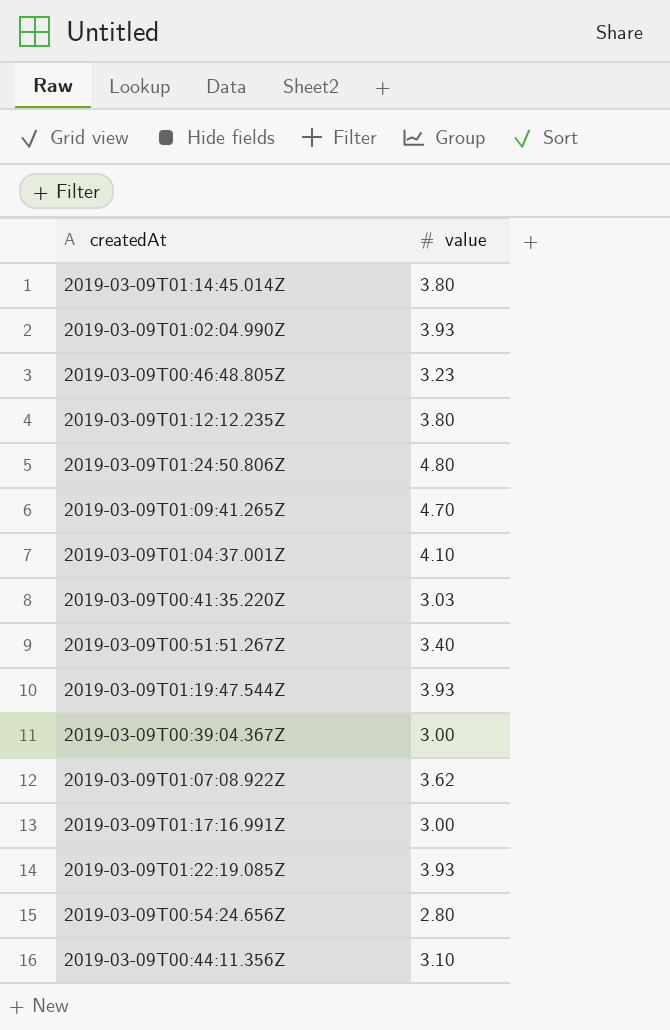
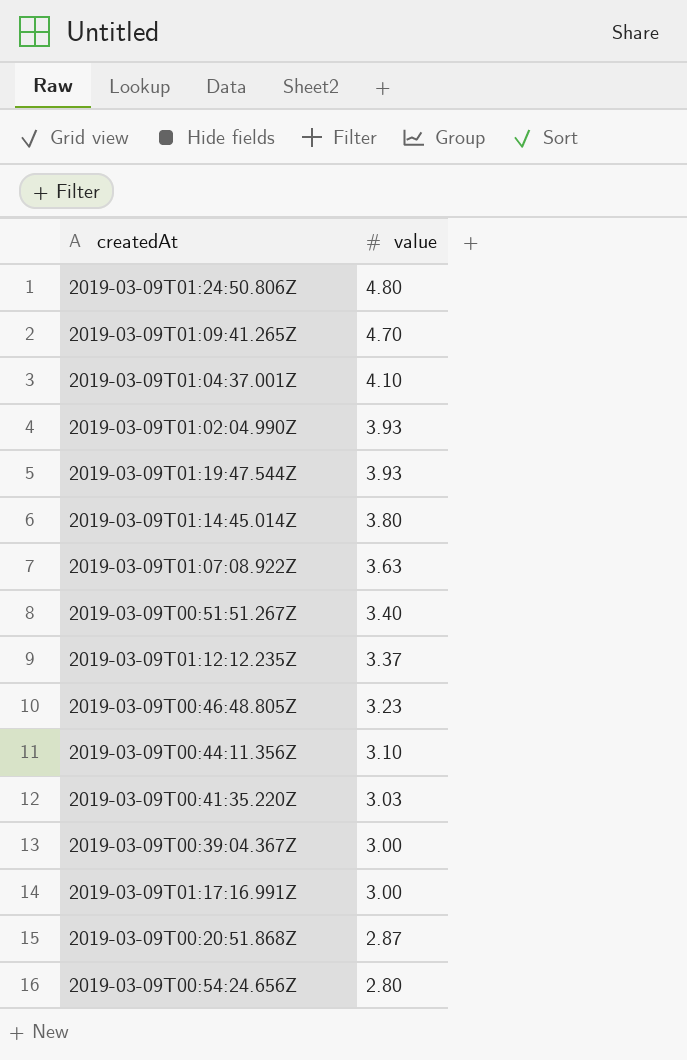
row order: none -> value descending
row 2019-03-09T01:22:19.085Z: 3.93 -> none
2019-03-09T01:07:08.922Z | value: 3.62 -> 3.63
2019-03-09T01:12:12.235Z | value: 3.80 -> 3.37
row 2019-03-09T00:20:51.868Z: none -> 2.87

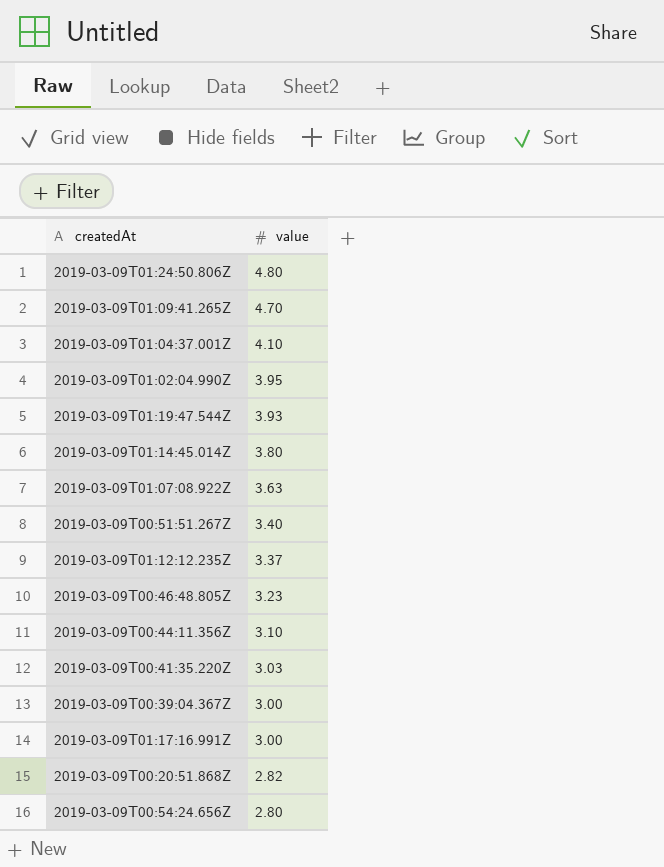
2019-03-09T01:02:04.990Z | value: 3.93 -> 3.95
2019-03-09T00:20:51.868Z | value: 2.87 -> 2.82

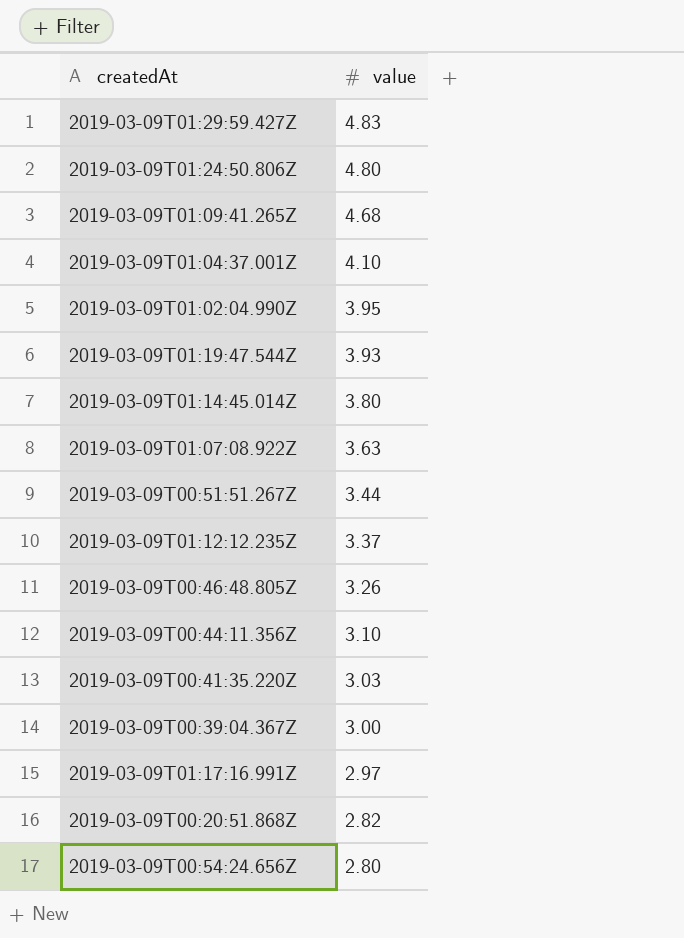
row 2019-03-09T01:29:59.427Z: none -> 4.83
2019-03-09T01:09:41.265Z | value: 4.70 -> 4.68
2019-03-09T00:51:51.267Z | value: 3.40 -> 3.44
2019-03-09T00:46:48.805Z | value: 3.23 -> 3.26
2019-03-09T01:17:16.991Z | value: 3.00 -> 2.97

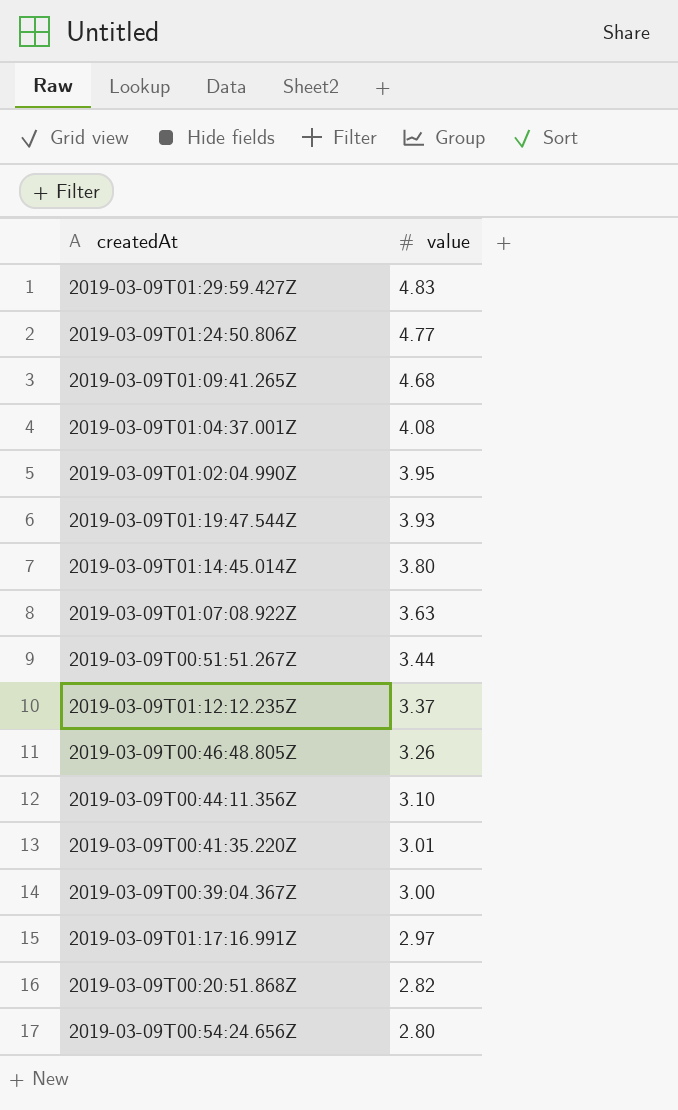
2019-03-09T01:24:50.806Z | value: 4.80 -> 4.77
2019-03-09T01:04:37.001Z | value: 4.10 -> 4.08
2019-03-09T00:41:35.220Z | value: 3.03 -> 3.01

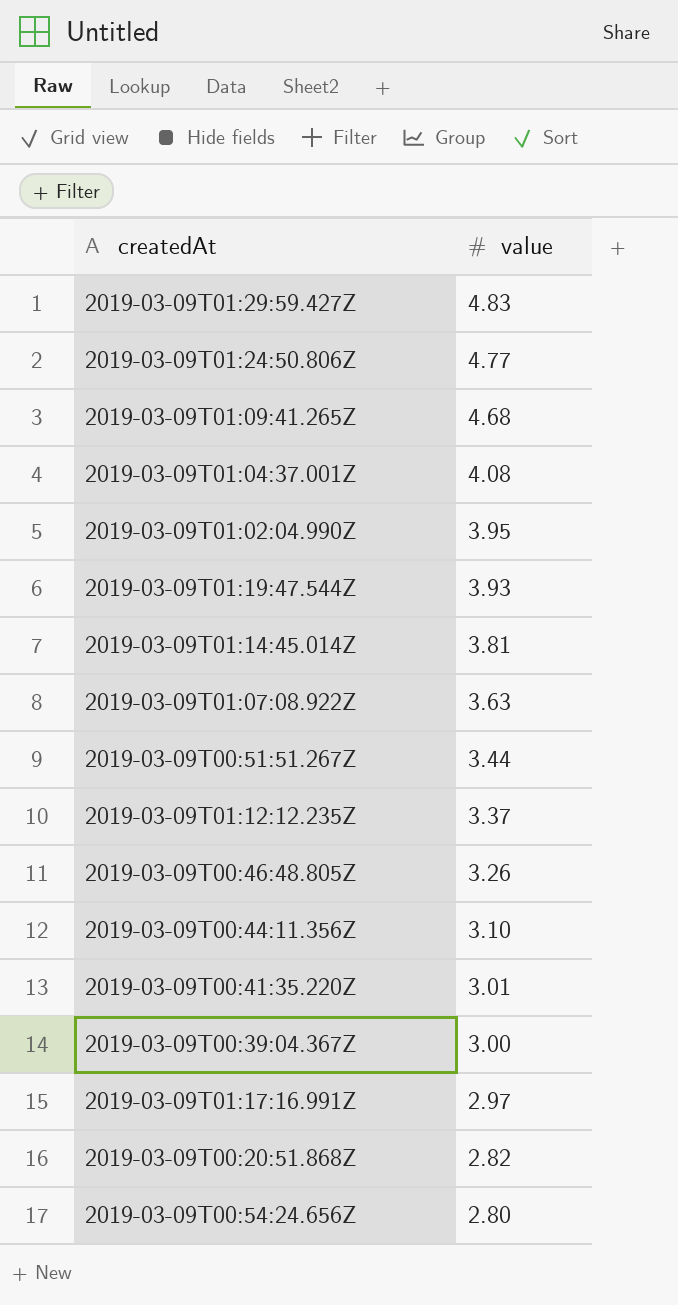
2019-03-09T01:14:45.014Z | value: 3.80 -> 3.81

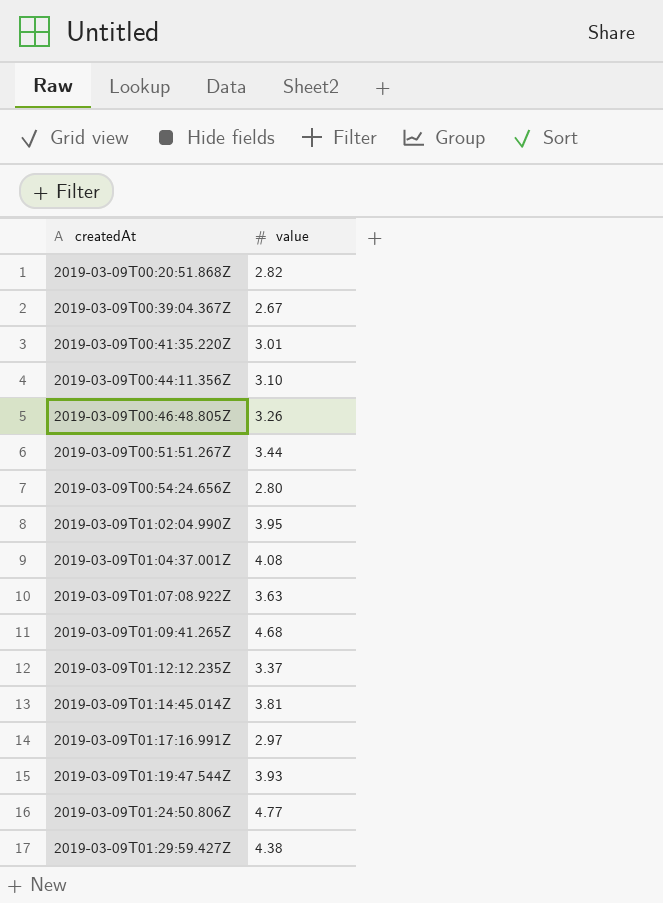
row order: value descending -> createdAt ascending
2019-03-09T00:39:04.367Z | value: 3.00 -> 2.67
2019-03-09T01:29:59.427Z | value: 4.83 -> 4.38

